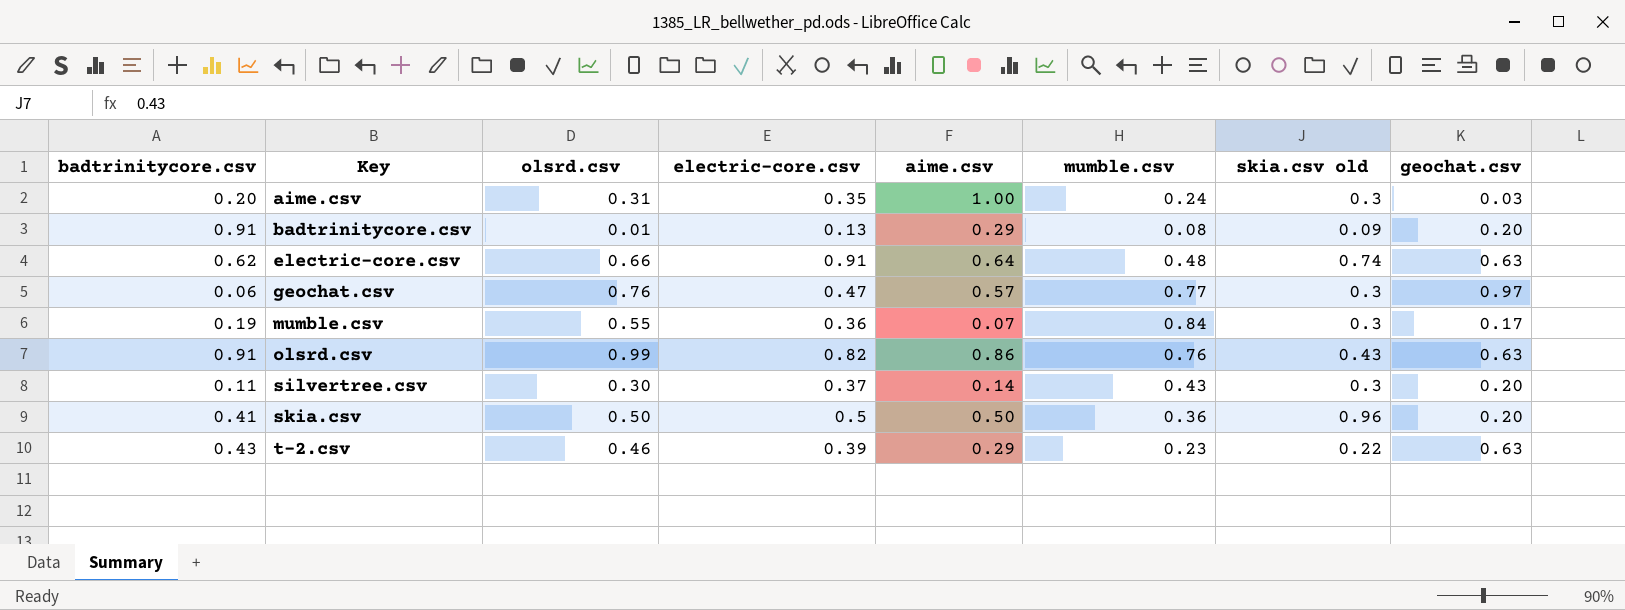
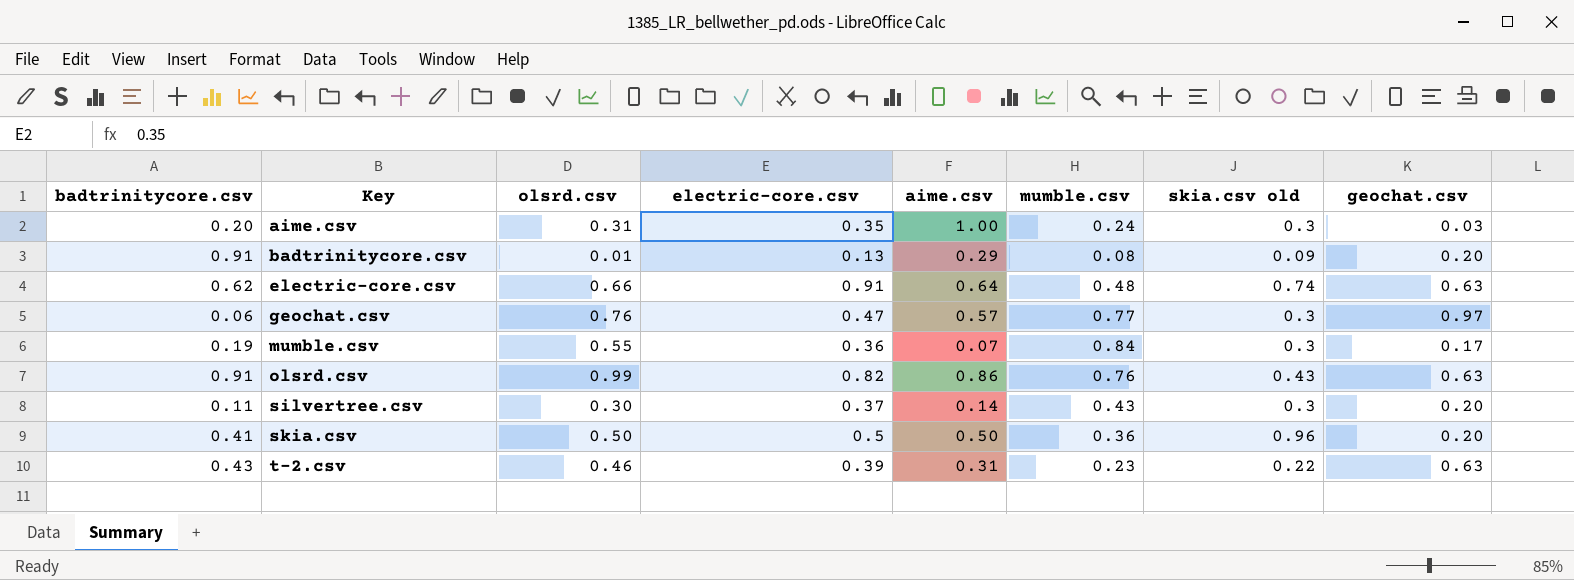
t-2.csv | aime.csv: 0.29 -> 0.31

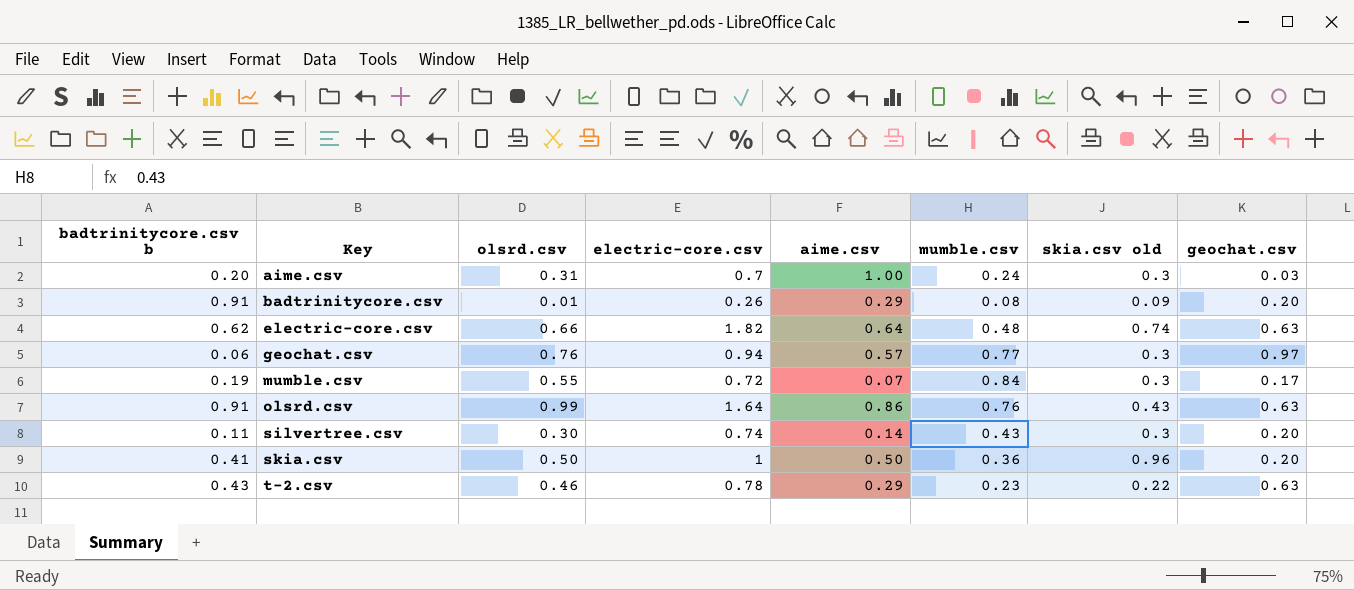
column name: badtrinitycore.csv -> badtrinitycore.csv b
aime.csv | electric-core.csv: 0.35 -> 0.7
badtrinitycore.csv | electric-core.csv: 0.13 -> 0.26
electric-core.csv | electric-core.csv: 0.91 -> 1.82
geochat.csv | electric-core.csv: 0.47 -> 0.94
mumble.csv | electric-core.csv: 0.36 -> 0.72
olsrd.csv | electric-core.csv: 0.82 -> 1.64
silvertree.csv | electric-core.csv: 0.37 -> 0.74
skia.csv | electric-core.csv: 0.5 -> 1
t-2.csv | electric-core.csv: 0.39 -> 0.78
t-2.csv | aime.csv: 0.31 -> 0.29

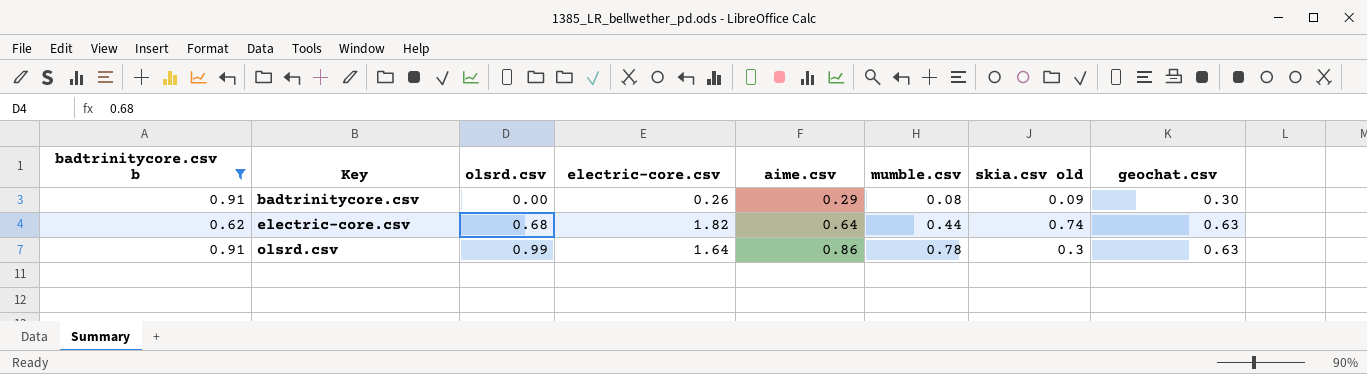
filter: none -> badtrinitycore.csv b >= 0.62
badtrinitycore.csv | olsrd.csv: 0.01 -> 0.00
badtrinitycore.csv | geochat.csv: 0.20 -> 0.30
electric-core.csv | olsrd.csv: 0.66 -> 0.68
electric-core.csv | mumble.csv: 0.48 -> 0.44
olsrd.csv | mumble.csv: 0.76 -> 0.78
olsrd.csv | skia.csv old: 0.43 -> 0.3

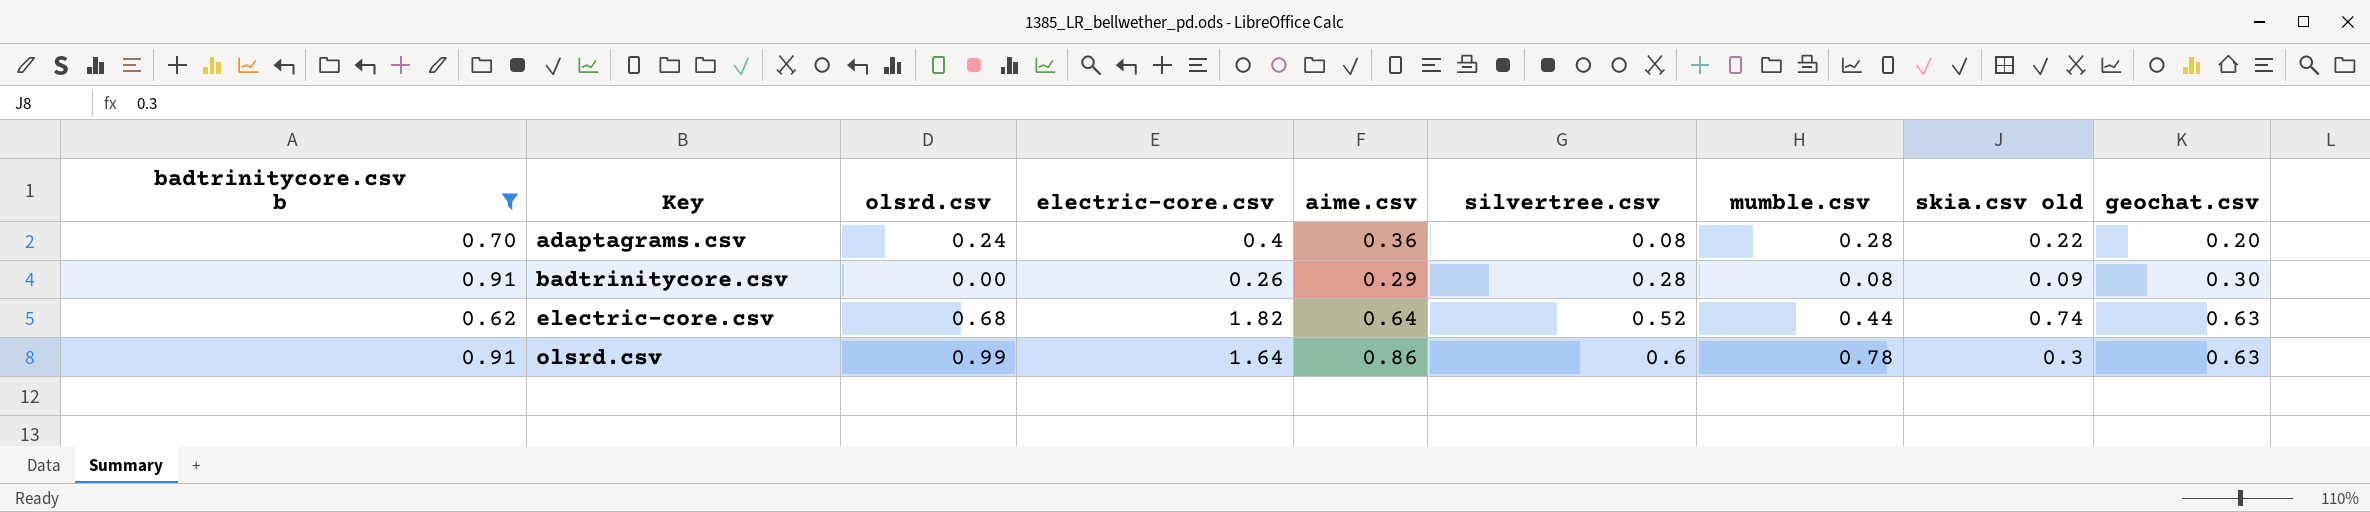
column silvertree.csv | position: none -> 6
row adaptagrams.csv: none -> 0.70 | 0.24 | 0.4 | 0.36 | 0.08 | 0.28 | 0.22 | 0.20

